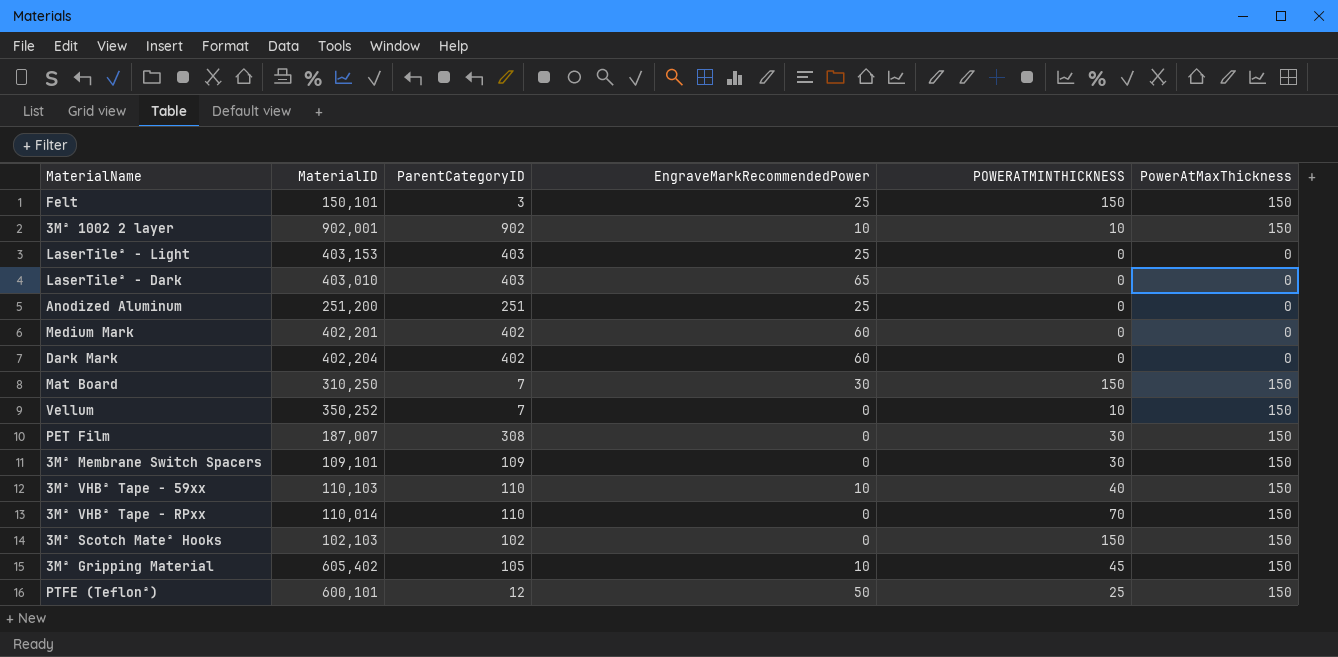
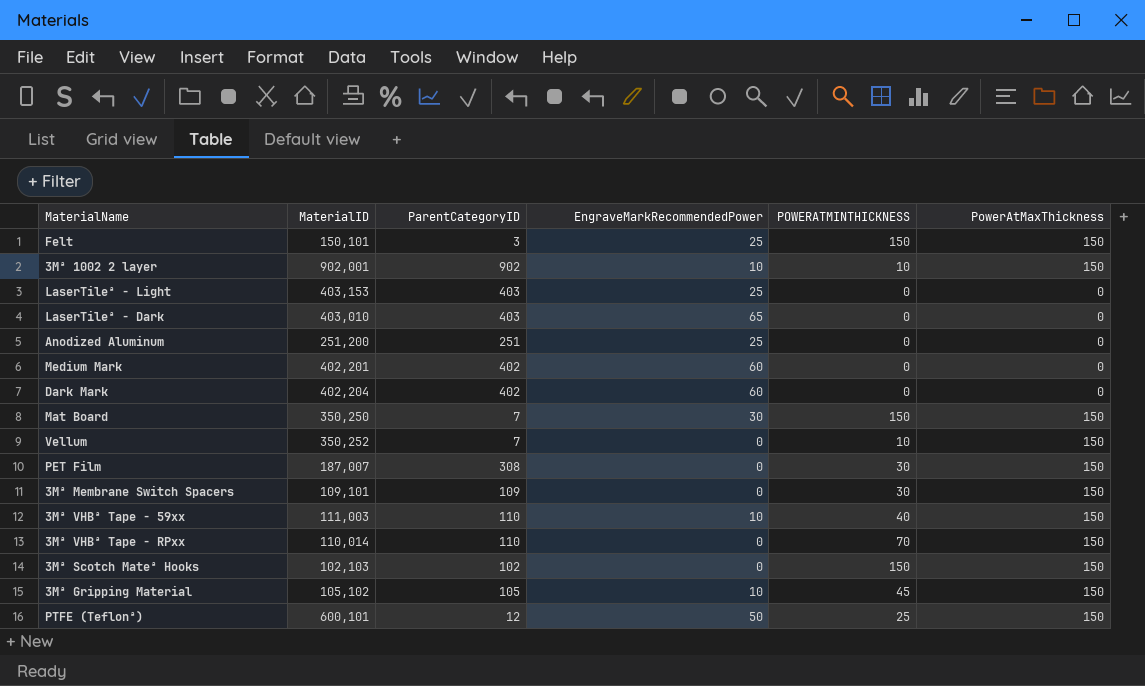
Mat Board | MaterialID: 310,250 -> 350,250
3Mª VHBª Tape - 59xx | MaterialID: 110,103 -> 111,003
3Mª Gripping Material | MaterialID: 605,402 -> 105,102

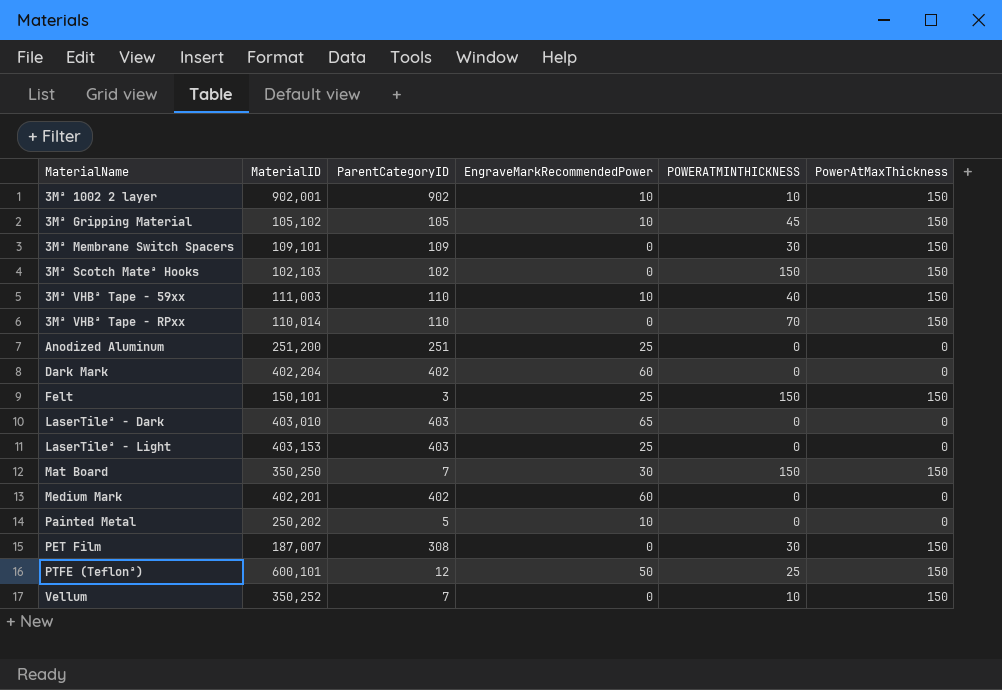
row order: none -> MaterialName ascending
row Painted Metal: none -> 250,202 | 5 | 10 | 0 | 0

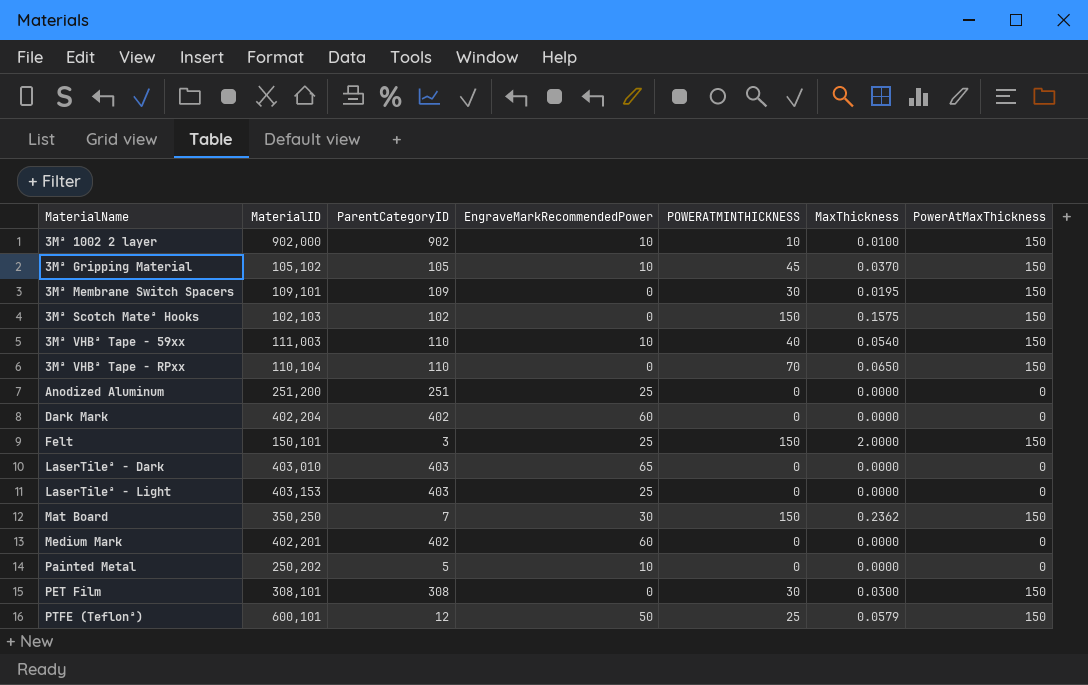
column MaxThickness | position: none -> 6
row Vellum: 350,252 | 7 | 0 | 10 | 150 -> none
3Mª 1002 2 layer | MaterialID: 902,001 -> 902,000
3Mª VHBª Tape - RPxx | MaterialID: 110,014 -> 110,104
PET Film | MaterialID: 187,007 -> 308,101

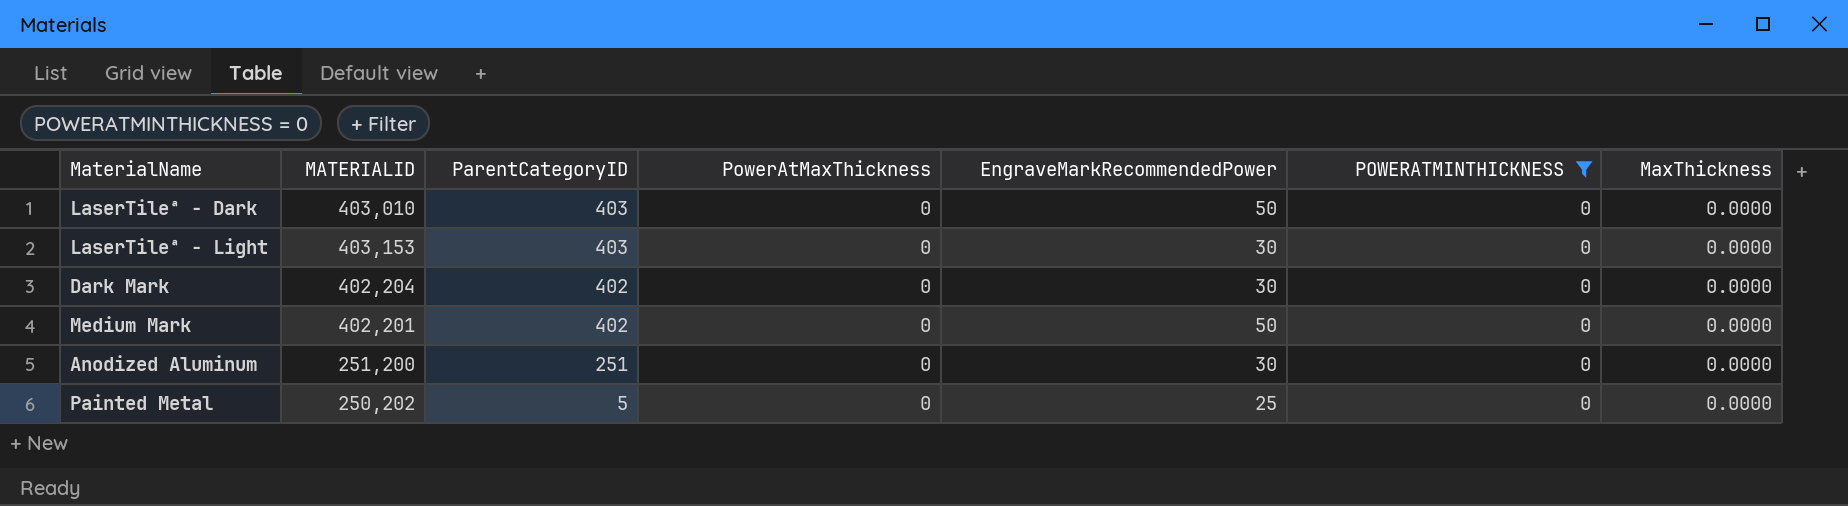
filter: none -> POWERATMINTHICKNESS = 0
row order: MaterialName ascending -> ParentCategoryID descending
column name: MaterialID -> MATERIALID
column PowerAtMaxThickness | position: 7 -> 4
LaserTileª - Dark | EngraveMarkRecommendedPower: 65 -> 50
LaserTileª - Light | EngraveMarkRecommendedPower: 25 -> 30
Dark Mark | EngraveMarkRecommendedPower: 60 -> 30
Medium Mark | EngraveMarkRecommendedPower: 60 -> 50
Anodized Aluminum | EngraveMarkRecommendedPower: 25 -> 30
Painted Metal | EngraveMarkRecommendedPower: 10 -> 25

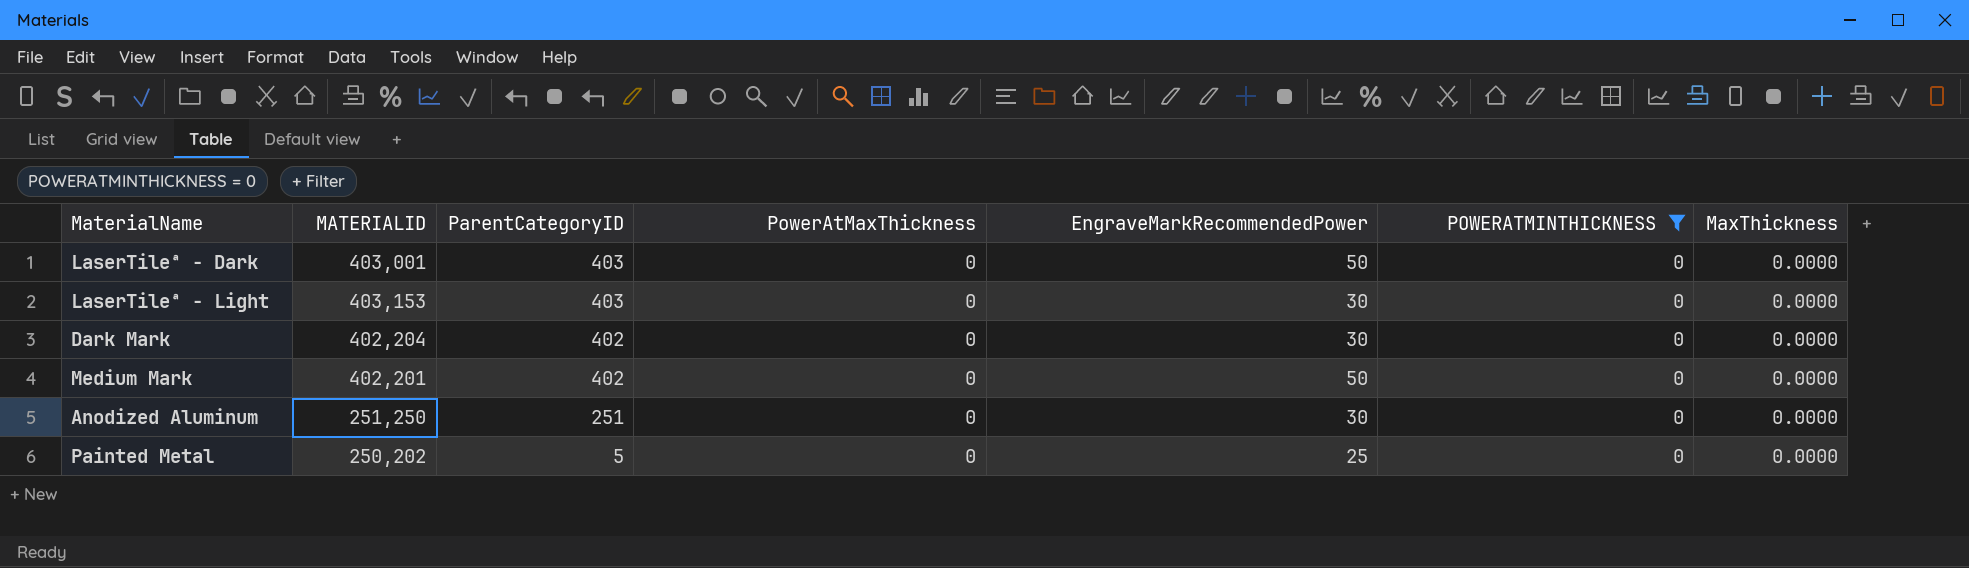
LaserTileª - Dark | MATERIALID: 403,010 -> 403,001
Anodized Aluminum | MATERIALID: 251,200 -> 251,250

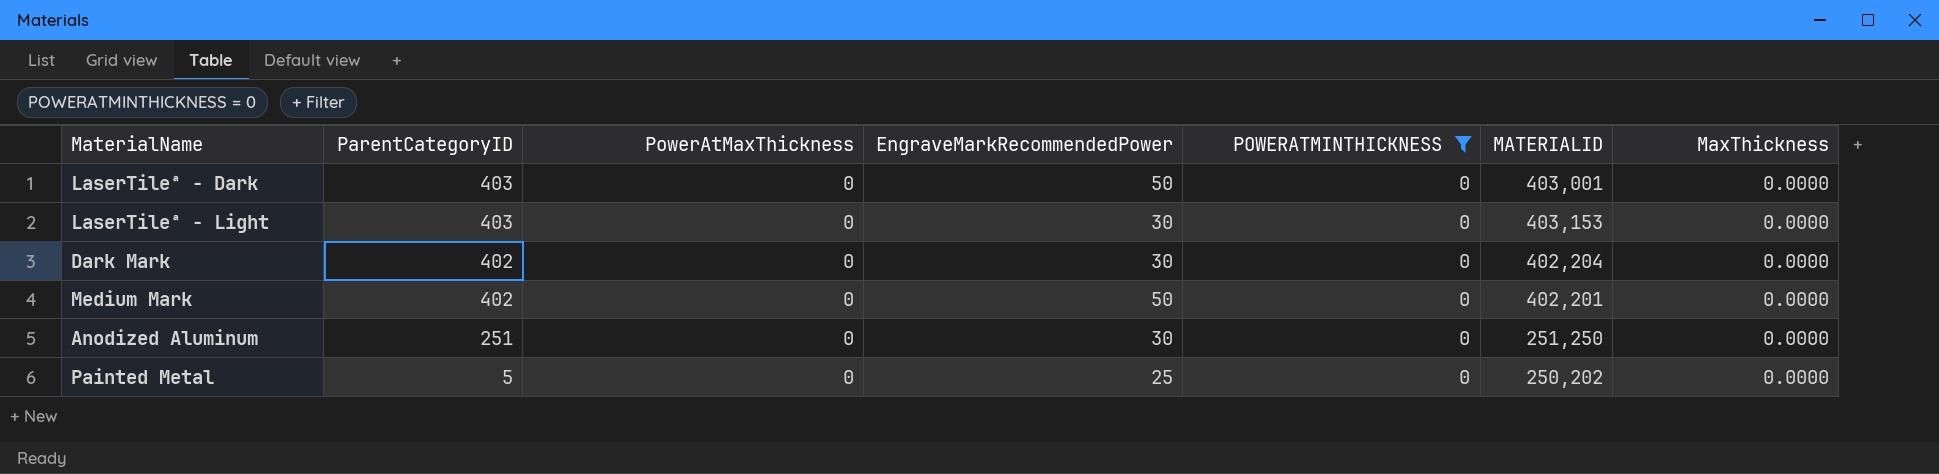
column MATERIALID | position: 2 -> 6

